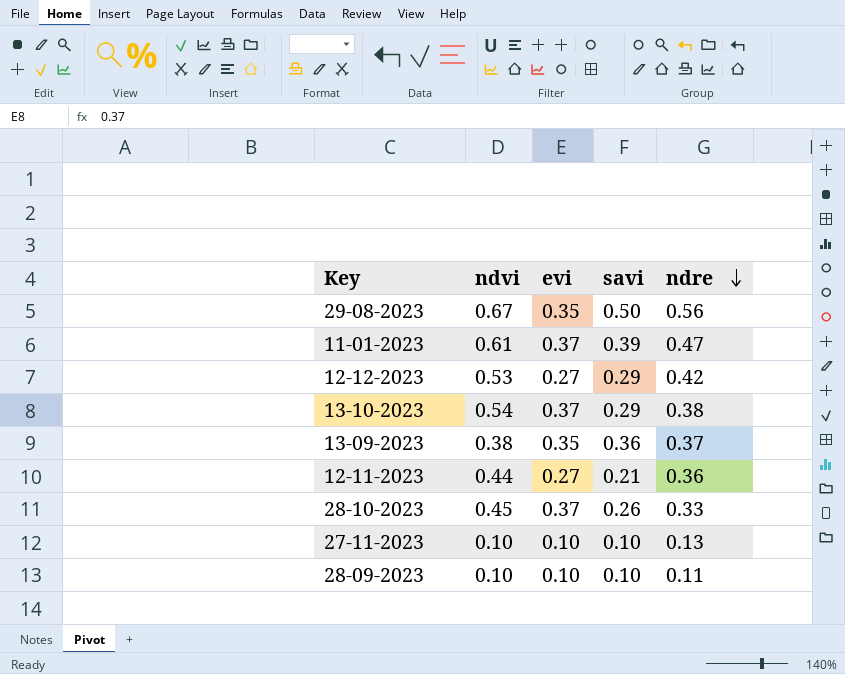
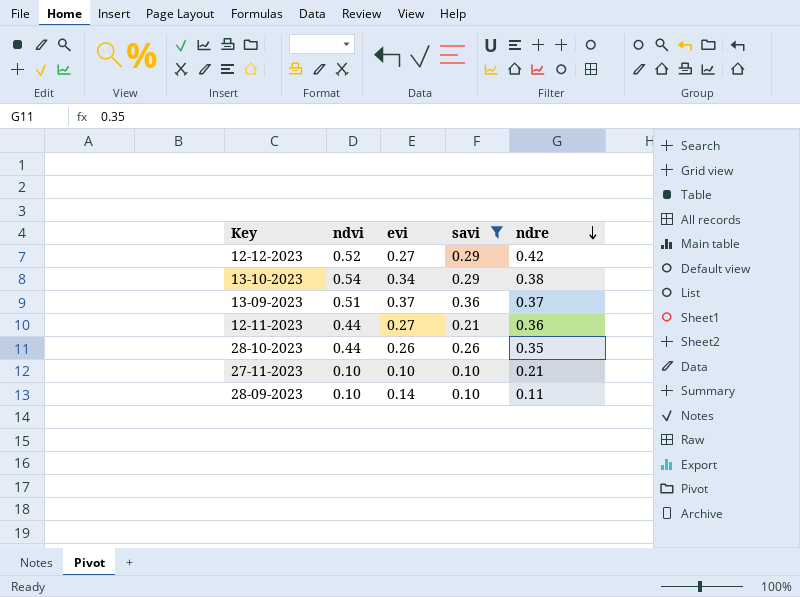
filter: none -> savi <= 0.36
12-12-2023 | ndvi: 0.53 -> 0.52
13-10-2023 | evi: 0.37 -> 0.34
13-09-2023 | ndvi: 0.38 -> 0.51
13-09-2023 | evi: 0.35 -> 0.37
28-10-2023 | ndvi: 0.45 -> 0.44
28-10-2023 | evi: 0.37 -> 0.26
28-10-2023 | ndre: 0.33 -> 0.35
27-11-2023 | ndre: 0.13 -> 0.21
28-09-2023 | evi: 0.10 -> 0.14

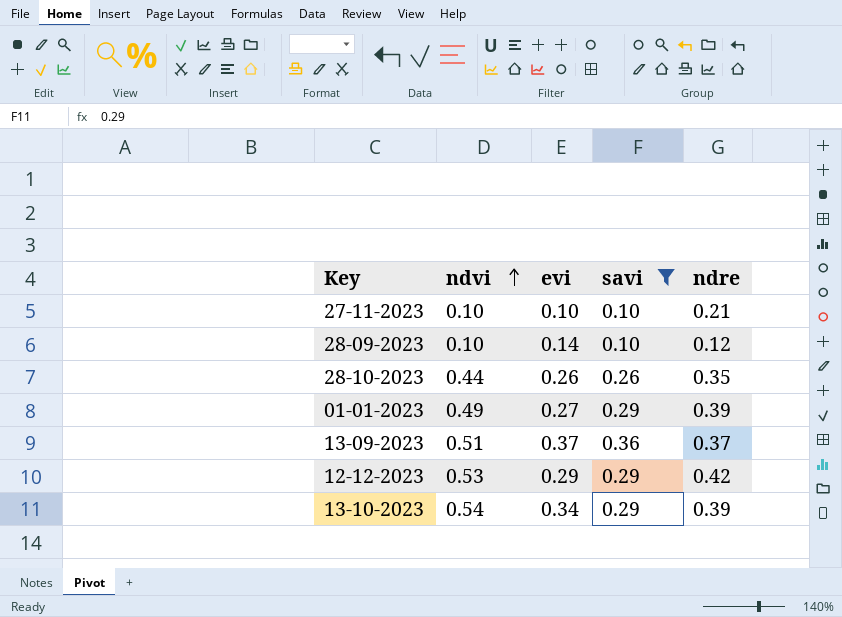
row order: ndre descending -> ndvi ascending
row 12-11-2023: 0.44 | 0.27 | 0.21 | 0.36 -> none
28-09-2023 | ndre: 0.11 -> 0.12
row 01-01-2023: none -> 0.49 | 0.27 | 0.29 | 0.39
12-12-2023 | ndvi: 0.52 -> 0.53
12-12-2023 | evi: 0.27 -> 0.29
13-10-2023 | ndre: 0.38 -> 0.39

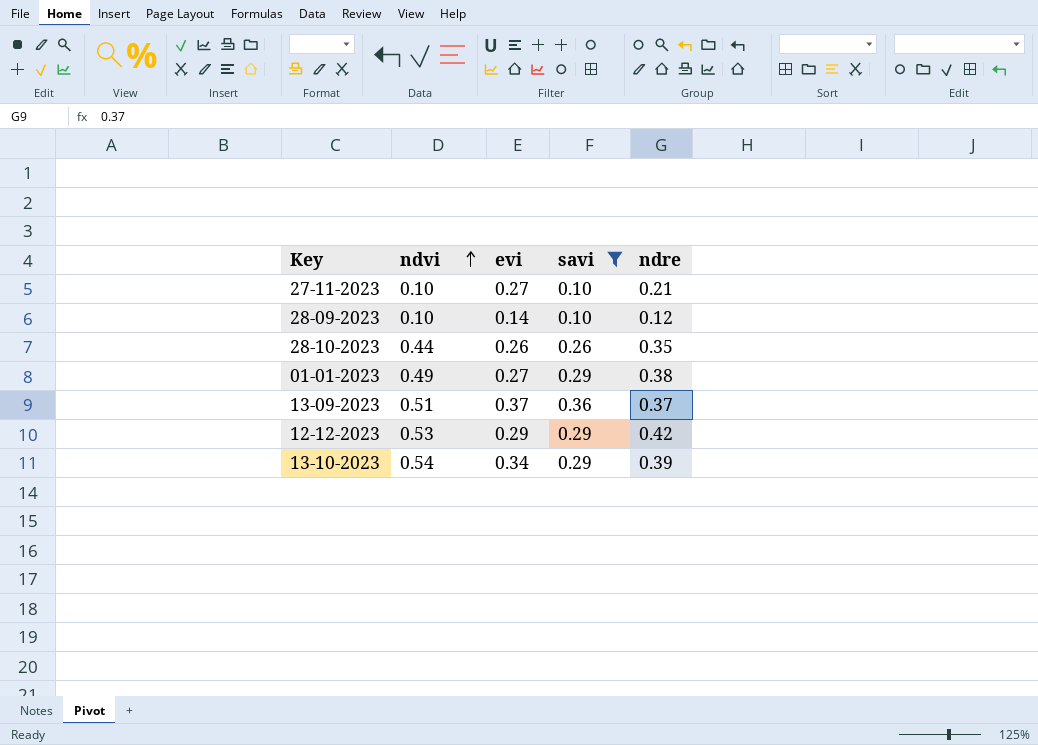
27-11-2023 | evi: 0.10 -> 0.27
01-01-2023 | ndre: 0.39 -> 0.38

